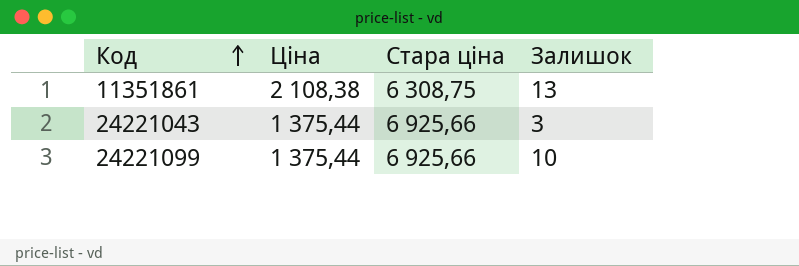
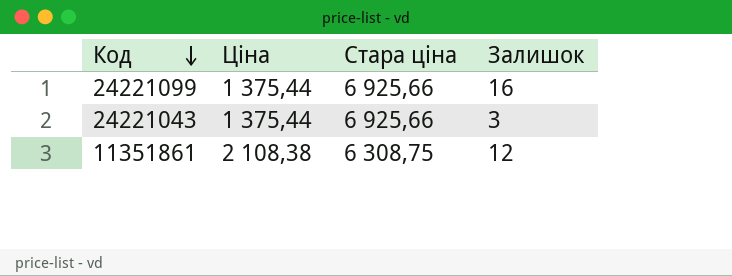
row order: Код ascending -> Код descending
24221099 | Залишок: 10 -> 16
11351861 | Залишок: 13 -> 12

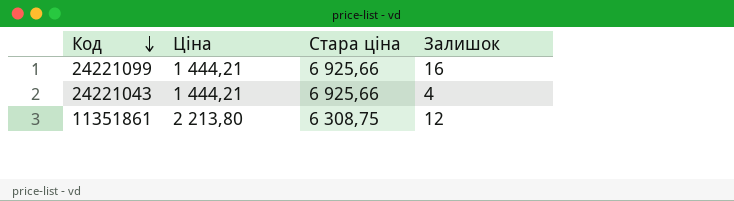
24221099 | Ціна: 1 375,44 -> 1 444,21
24221043 | Ціна: 1 375,44 -> 1 444,21
24221043 | Залишок: 3 -> 4
11351861 | Ціна: 2 108,38 -> 2 213,80

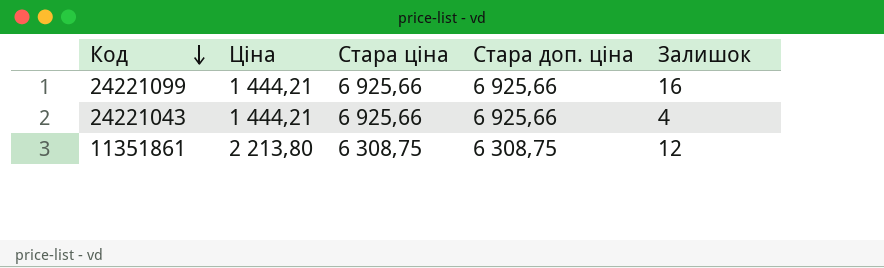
column Стара доп. ціна | position: none -> 4

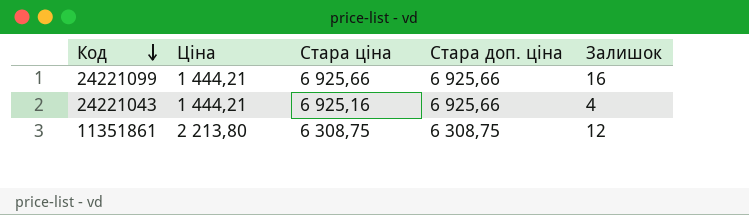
24221043 | Стара ціна: 6 925,66 -> 6 925,16

